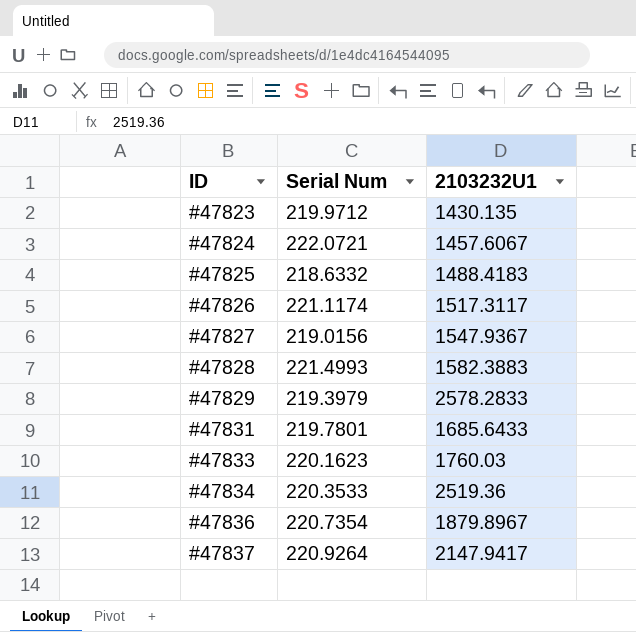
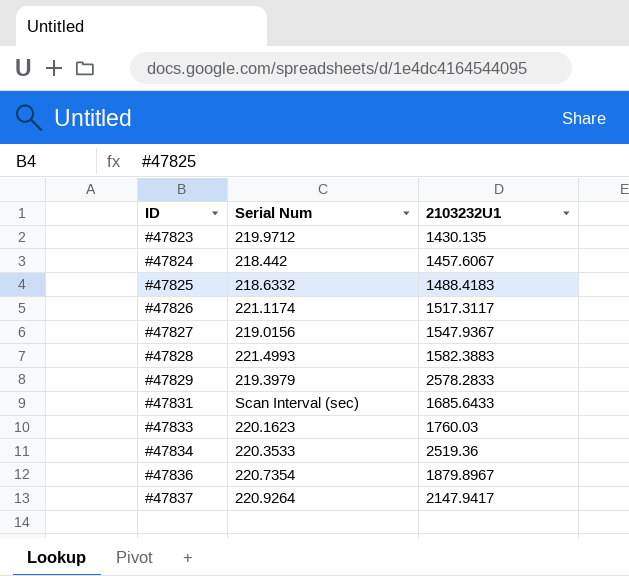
#47824 | Serial Num: 222.0721 -> 218.442
#47831 | Serial Num: 219.7801 -> Scan Interval (sec)

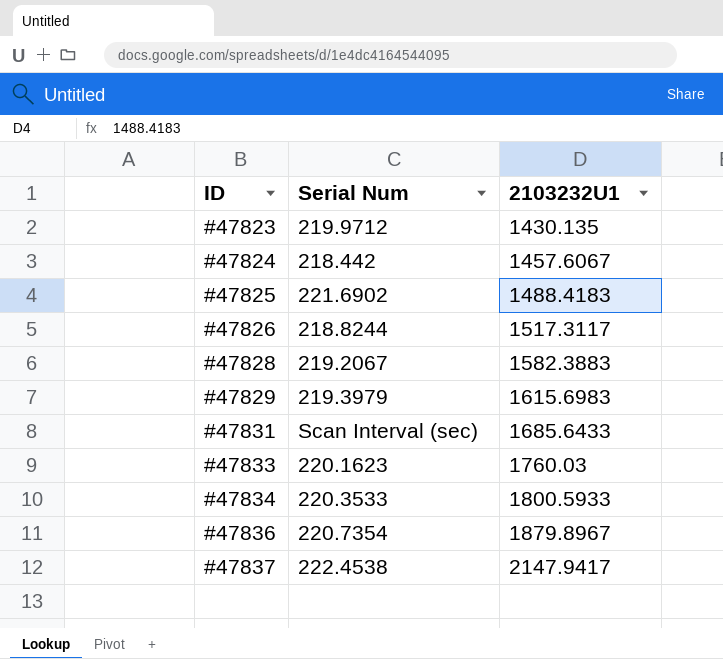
row #47827: 219.0156 | 1547.9367 -> none
#47825 | Serial Num: 218.6332 -> 221.6902
#47826 | Serial Num: 221.1174 -> 218.8244
#47828 | Serial Num: 221.4993 -> 219.2067
#47829 | 2103232U1: 2578.2833 -> 1615.6983
#47834 | 2103232U1: 2519.36 -> 1800.5933
#47837 | Serial Num: 220.9264 -> 222.4538

